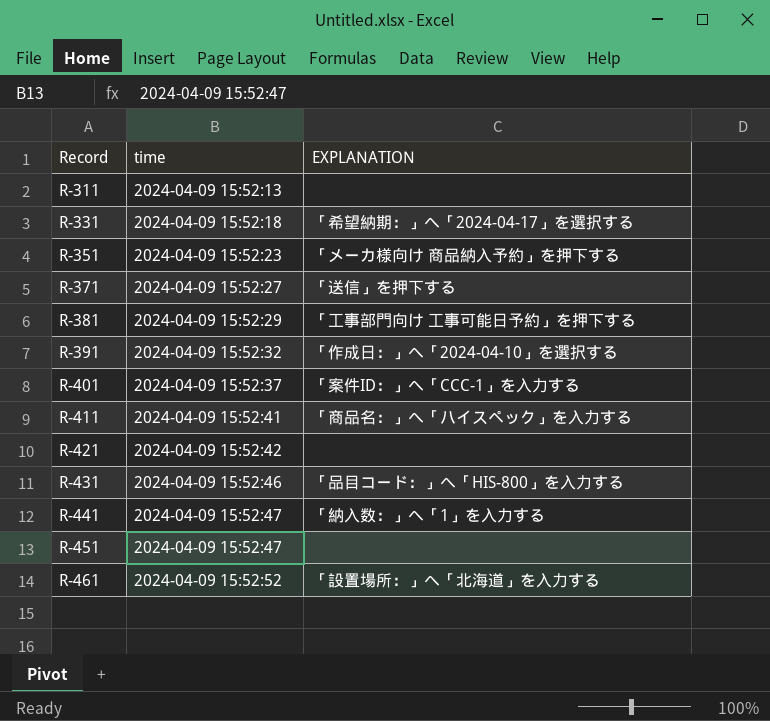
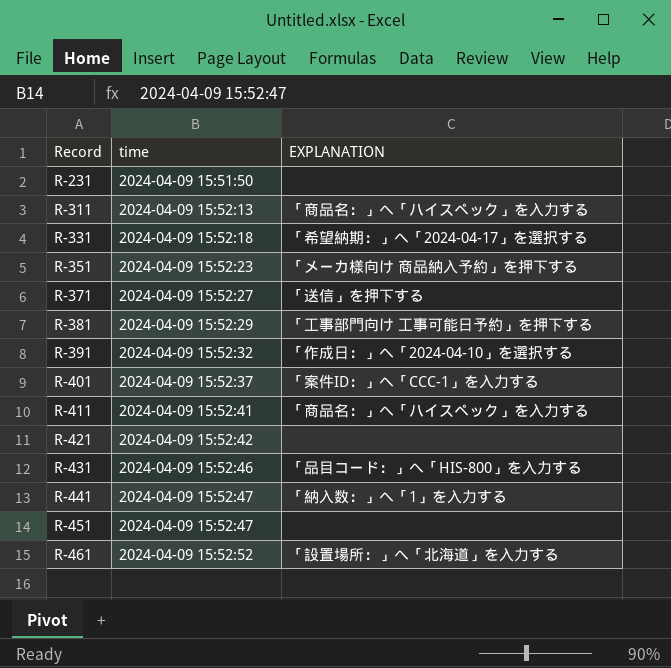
row R-231: none -> 2024-04-09 15:51:50 | none
R-311 | EXPLANATION: none -> 「商品名：」へ「ハイスペック」を入力する

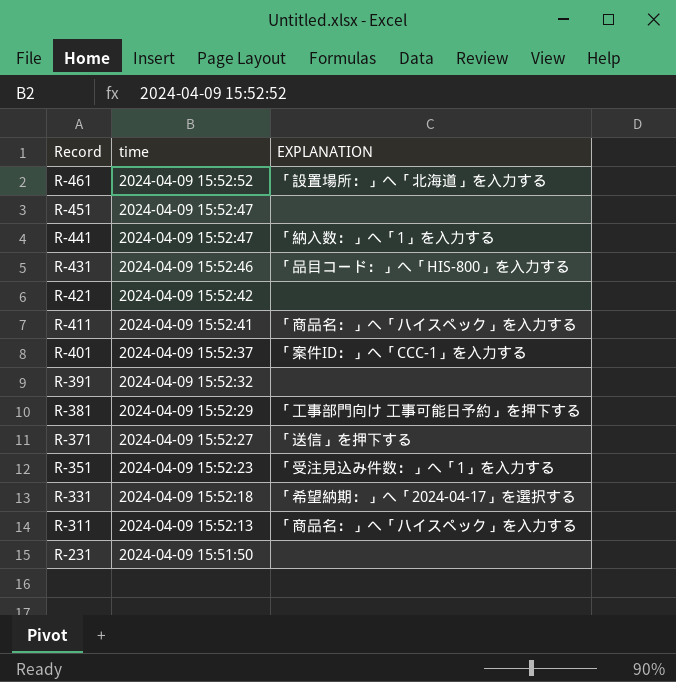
row order: Record ascending -> Record descending
R-391 | EXPLANATION: 「作成日：」へ「2024-04-10」を選択する -> none
R-351 | EXPLANATION: 「メーカ様向け 商品納入予約」を押下する -> 「受注見込み件数：」へ「1」を入力する

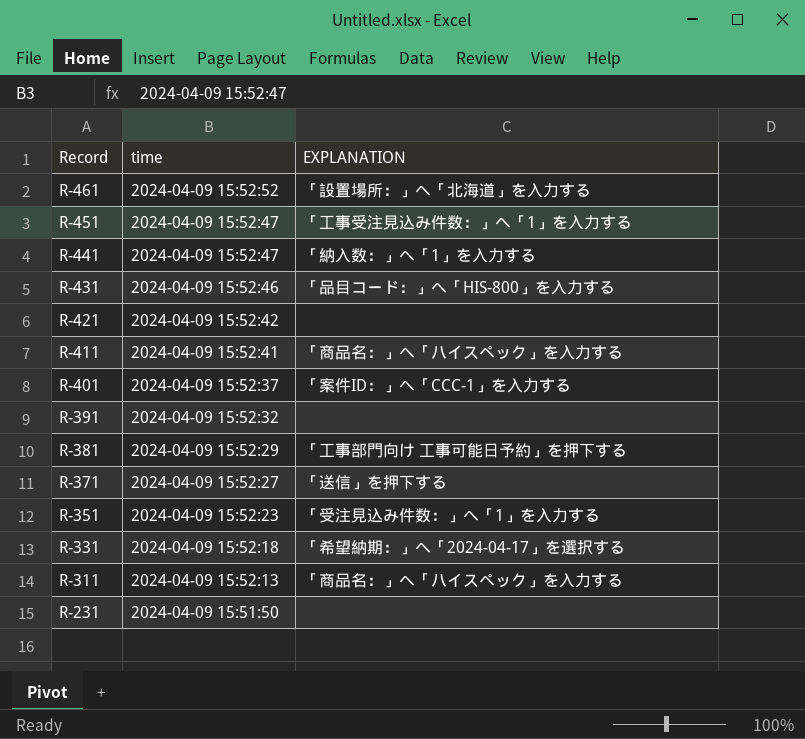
R-451 | EXPLANATION: none -> 「工事受注見込み件数：」へ「1」を入力する

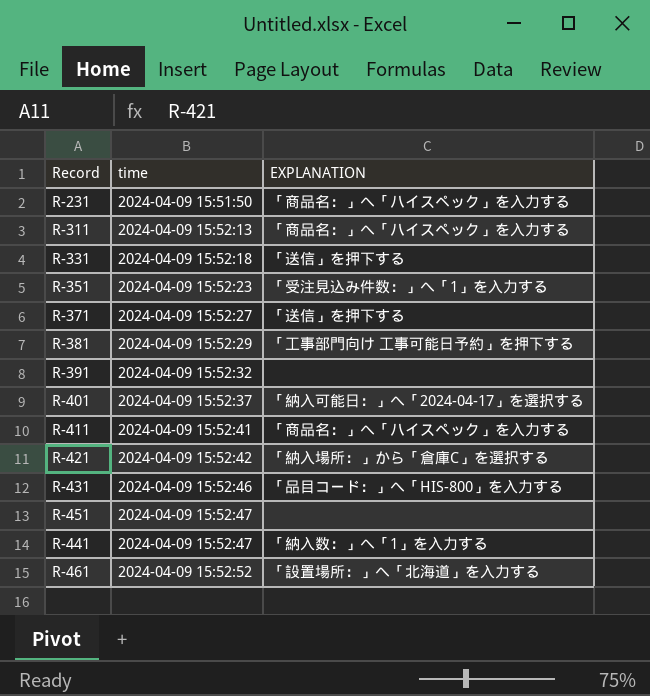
row order: Record descending -> time ascending
R-231 | EXPLANATION: none -> 「商品名：」へ「ハイスペック」を入力する
R-331 | EXPLANATION: 「希望納期：」へ「2024-04-17」を選択する -> 「送信」を押下する
R-401 | EXPLANATION: 「案件ID：」へ「CCC-1」を入力する -> 「納入可能日：」へ「2024-04-17」を選択する
R-421 | EXPLANATION: none -> 「納入場所：」から「倉庫C」を選択する
R-451 | EXPLANATION: 「工事受注見込み件数：」へ「1」を入力する -> none

